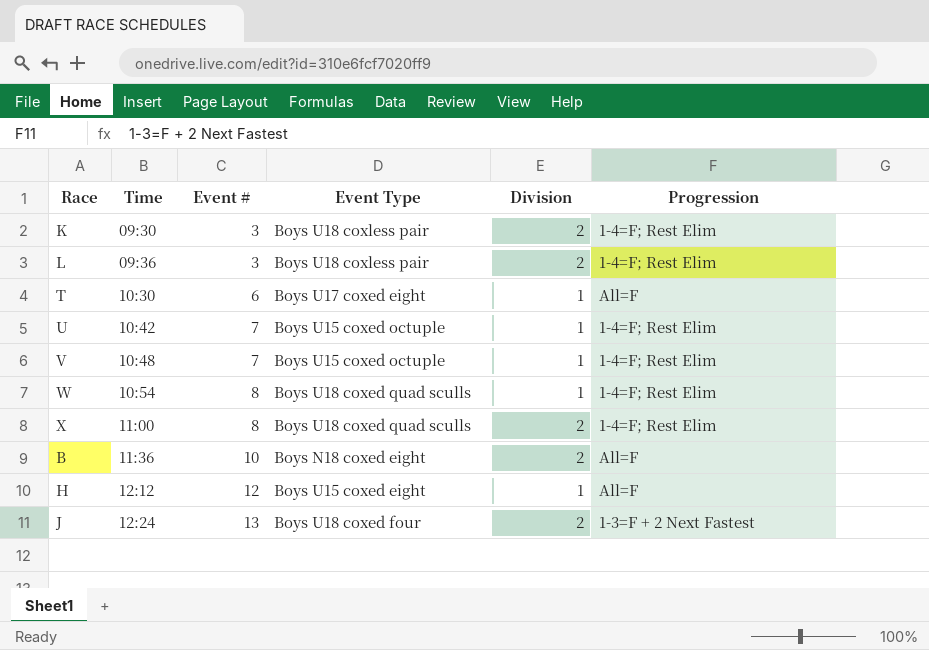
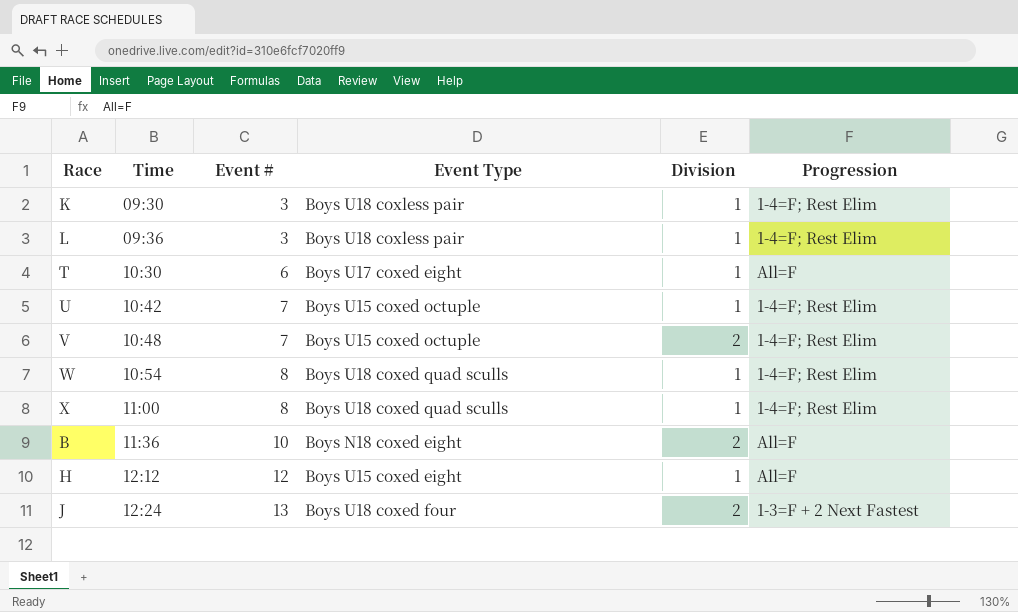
K | Division: 2 -> 1
L | Division: 2 -> 1
V | Division: 1 -> 2
X | Division: 2 -> 1

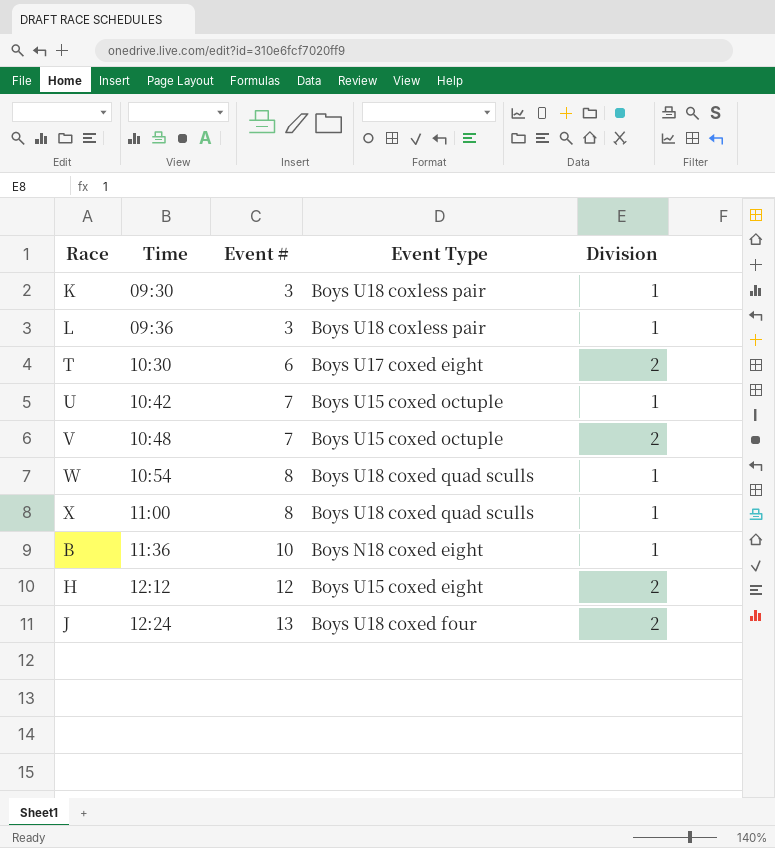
column Progression | position: 6 -> none
T | Division: 1 -> 2
B | Division: 2 -> 1
H | Division: 1 -> 2

